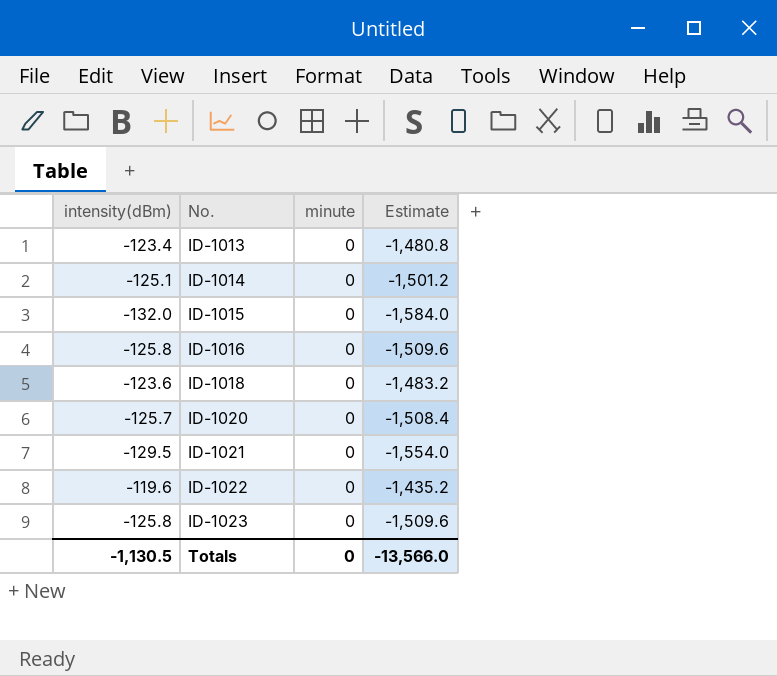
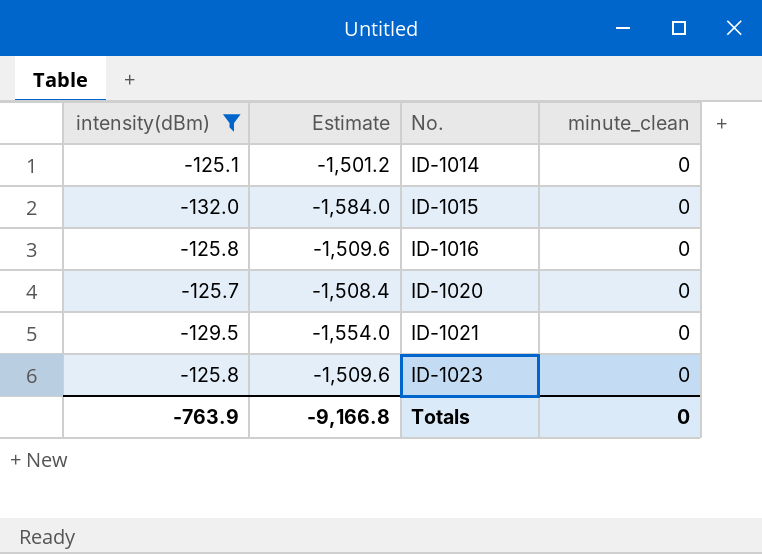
filter: none -> intensity(dBm) <= -125.1
column Estimate | position: 4 -> 2
column name: minute -> minute_clean
Totals | intensity(dBm): -1,130.5 -> -763.9
Totals | Estimate: -13,566.0 -> -9,166.8

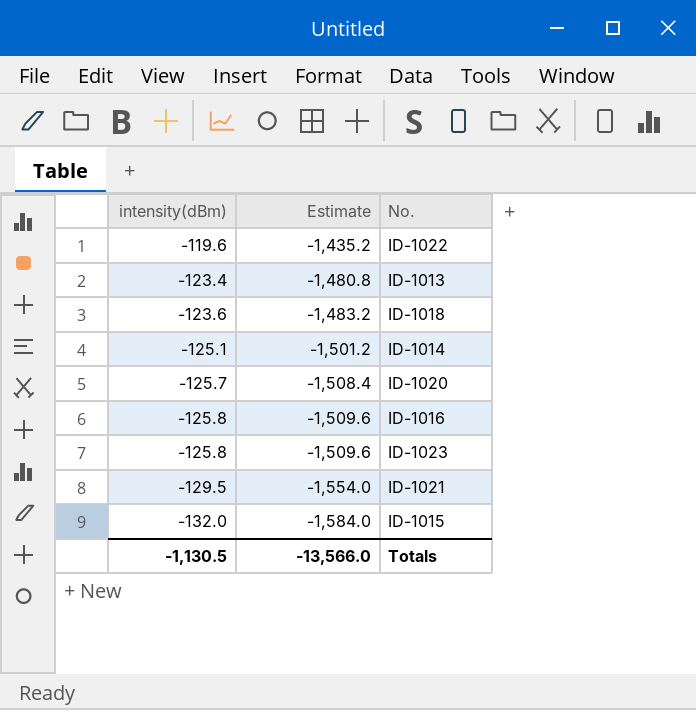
filter: intensity(dBm) <= -125.1 -> none
row order: No. ascending -> intensity(dBm) descending
column minute_clean | position: 4 -> none
Totals | intensity(dBm): -763.9 -> -1,130.5
Totals | Estimate: -9,166.8 -> -13,566.0

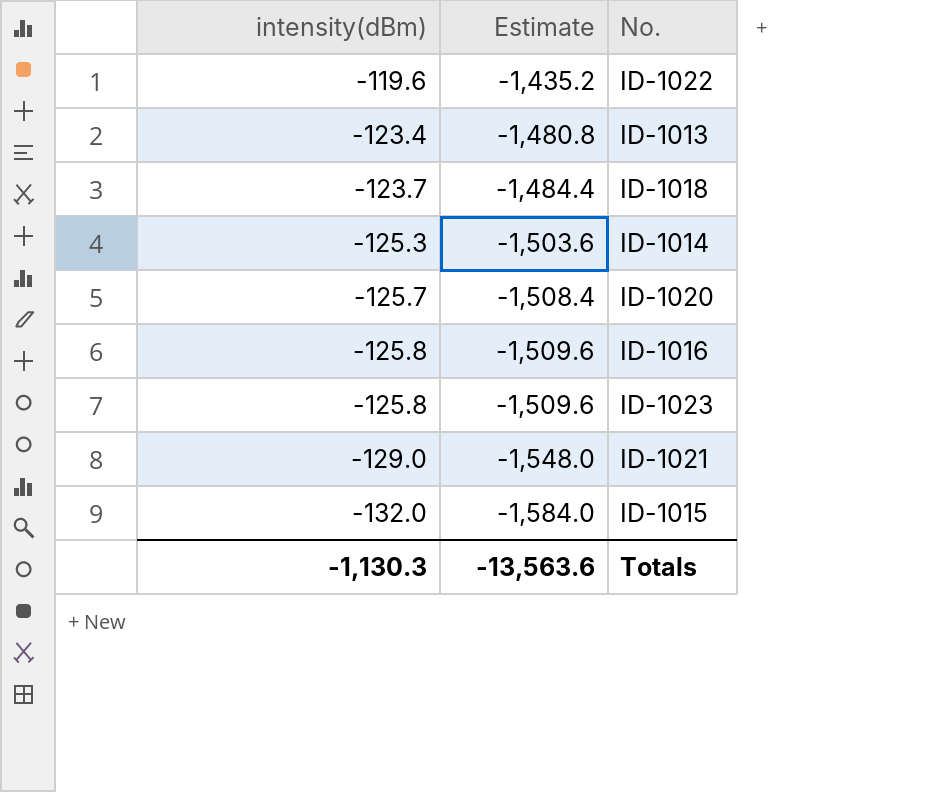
ID-1018 | intensity(dBm): -123.6 -> -123.7
ID-1018 | Estimate: -1,483.2 -> -1,484.4
ID-1014 | intensity(dBm): -125.1 -> -125.3
ID-1014 | Estimate: -1,501.2 -> -1,503.6
ID-1021 | intensity(dBm): -129.5 -> -129.0
ID-1021 | Estimate: -1,554.0 -> -1,548.0
Totals | intensity(dBm): -1,130.5 -> -1,130.3
Totals | Estimate: -13,566.0 -> -13,563.6

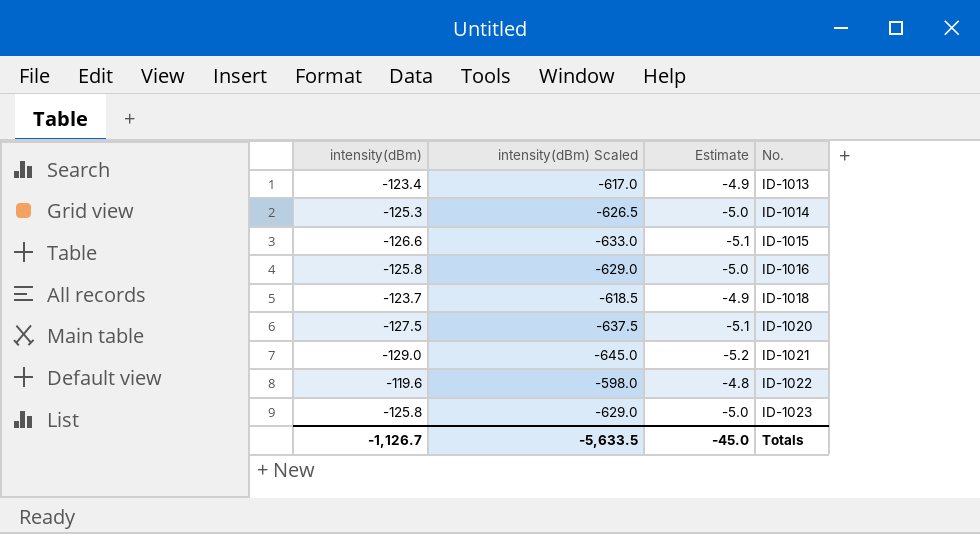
row order: intensity(dBm) descending -> No. ascending
column intensity(dBm) Scaled | formula: none -> [intensity(dBm)] * 5
column Estimate | formula: [intensity(dBm)] * 12 -> [intensity(dBm)] * 0.04
ID-1015 | intensity(dBm): -132.0 -> -126.6
ID-1020 | intensity(dBm): -125.7 -> -127.5
Totals | intensity(dBm): -1,130.3 -> -1,126.7
Totals | Estimate: -13,563.6 -> -45.0

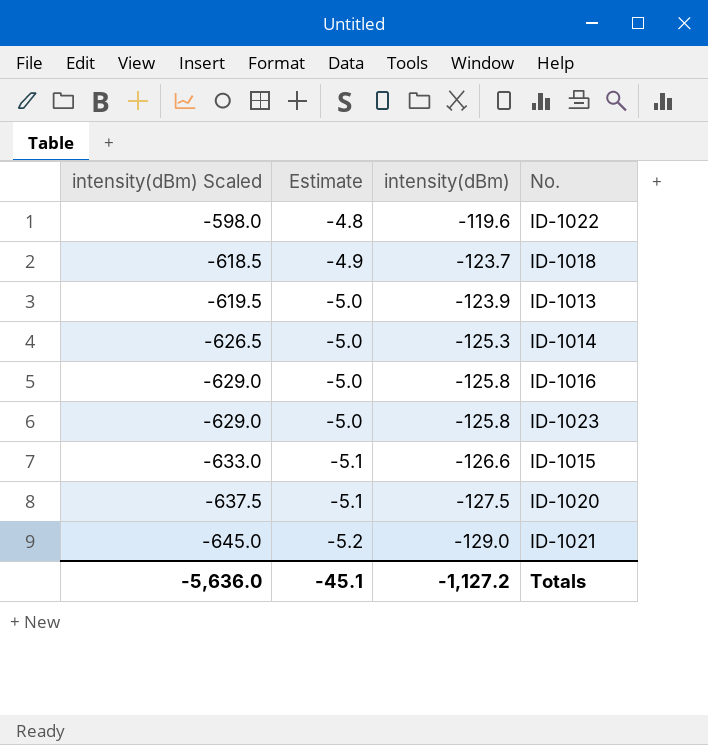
row order: No. ascending -> intensity(dBm) Scaled descending
column intensity(dBm) | position: 1 -> 3
ID-1013 | intensity(dBm) Scaled: -617.0 -> -619.5
ID-1013 | Estimate: -4.9 -> -5.0
ID-1013 | intensity(dBm): -123.4 -> -123.9
Totals | intensity(dBm) Scaled: -5,633.5 -> -5,636.0
Totals | Estimate: -45.0 -> -45.1
Totals | intensity(dBm): -1,126.7 -> -1,127.2

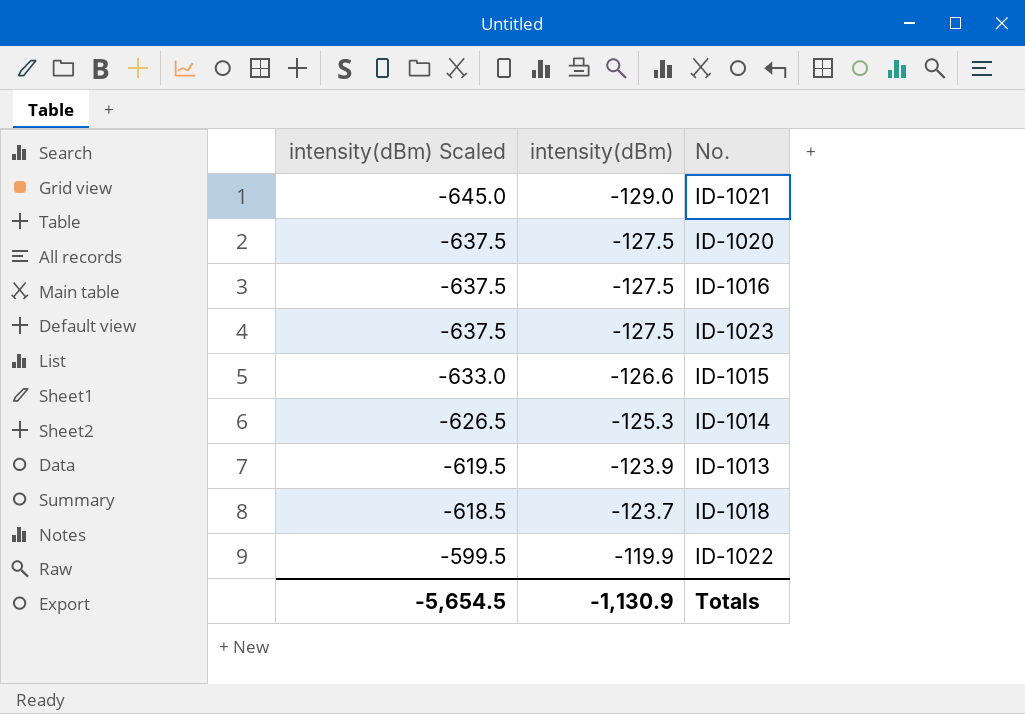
row order: intensity(dBm) Scaled descending -> intensity(dBm) Scaled ascending
column Estimate | formula: [intensity(dBm)] * 0.04 -> none
ID-1016 | intensity(dBm) Scaled: -629.0 -> -637.5
ID-1016 | intensity(dBm): -125.8 -> -127.5
ID-1023 | intensity(dBm) Scaled: -629.0 -> -637.5
ID-1023 | intensity(dBm): -125.8 -> -127.5
ID-1022 | intensity(dBm) Scaled: -598.0 -> -599.5
ID-1022 | intensity(dBm): -119.6 -> -119.9
Totals | intensity(dBm) Scaled: -5,636.0 -> -5,654.5
Totals | intensity(dBm): -1,127.2 -> -1,130.9

